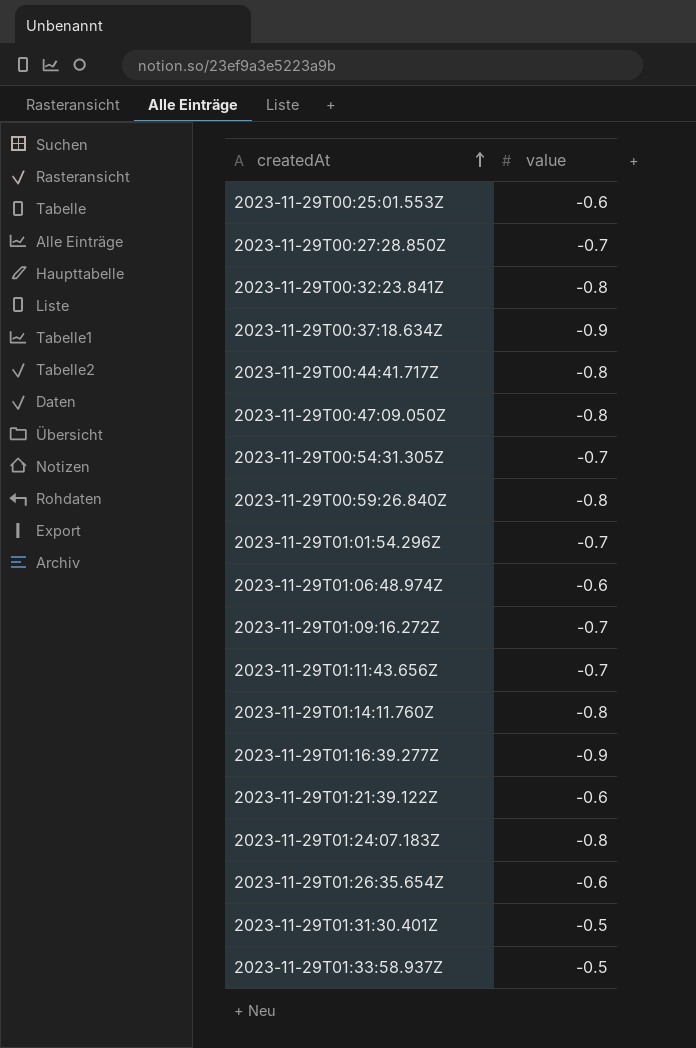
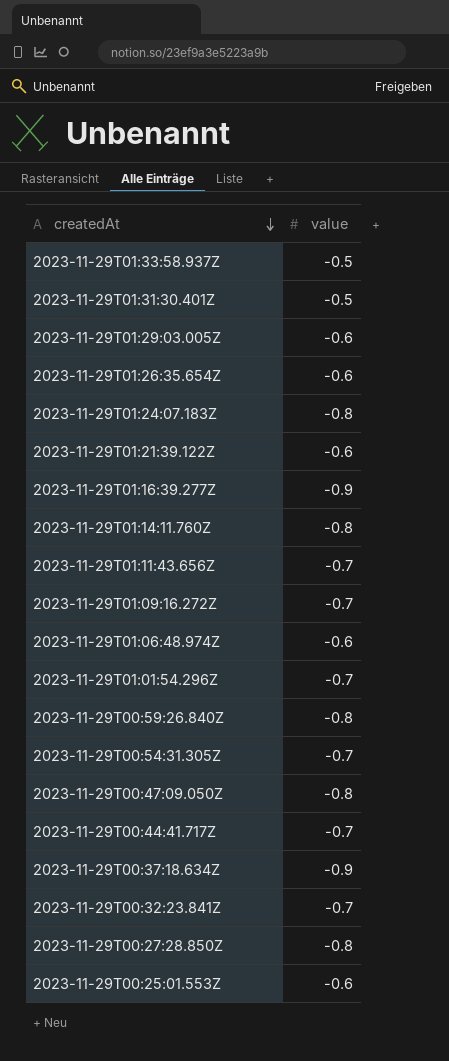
row order: createdAt ascending -> createdAt descending
row 2023-11-29T01:29:03.005Z: none -> -0.6
2023-11-29T00:44:41.717Z | value: -0.8 -> -0.7
2023-11-29T00:32:23.841Z | value: -0.8 -> -0.7
2023-11-29T00:27:28.850Z | value: -0.7 -> -0.8

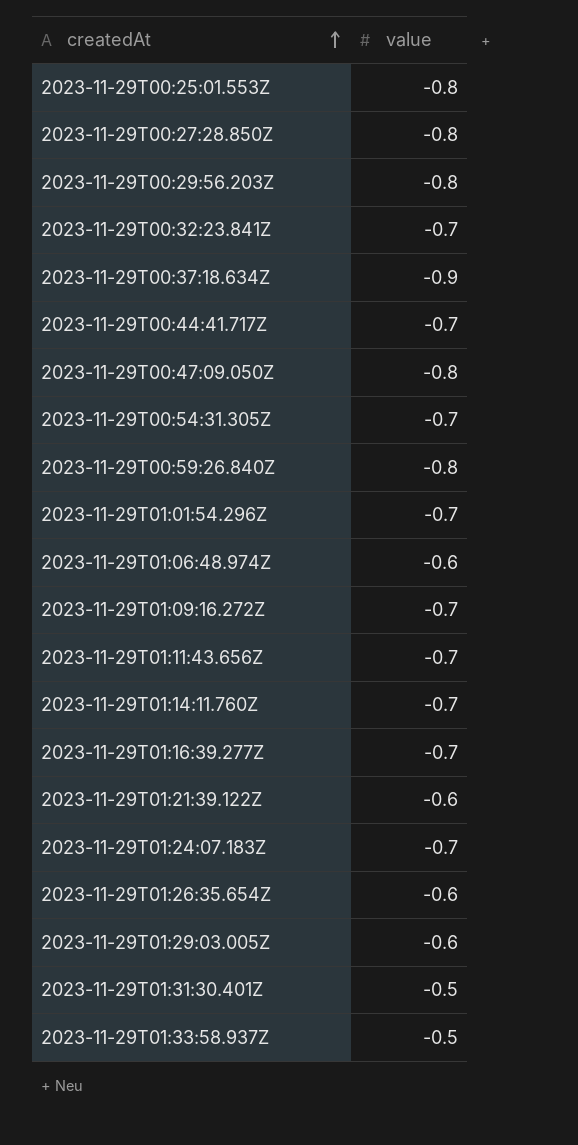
row order: createdAt descending -> createdAt ascending
2023-11-29T00:25:01.553Z | value: -0.6 -> -0.8
row 2023-11-29T00:29:56.203Z: none -> -0.8
2023-11-29T01:14:11.760Z | value: -0.8 -> -0.7
2023-11-29T01:16:39.277Z | value: -0.9 -> -0.7
2023-11-29T01:24:07.183Z | value: -0.8 -> -0.7

